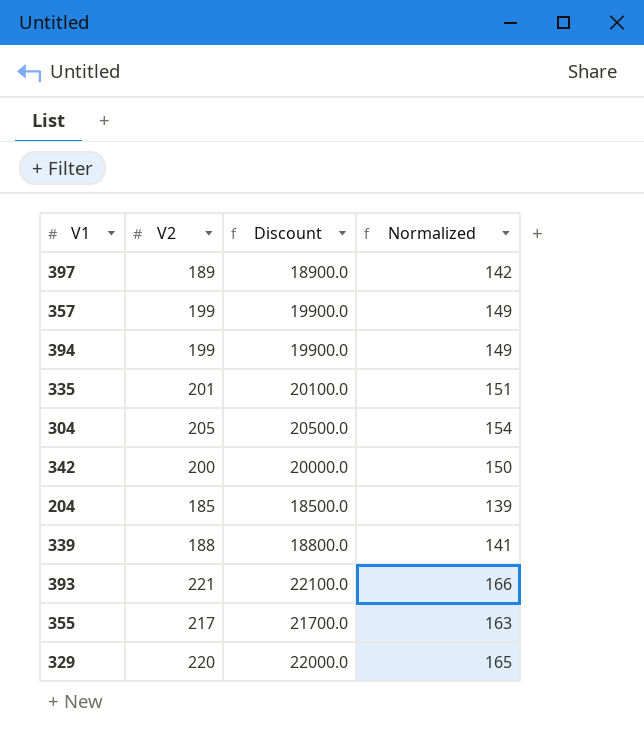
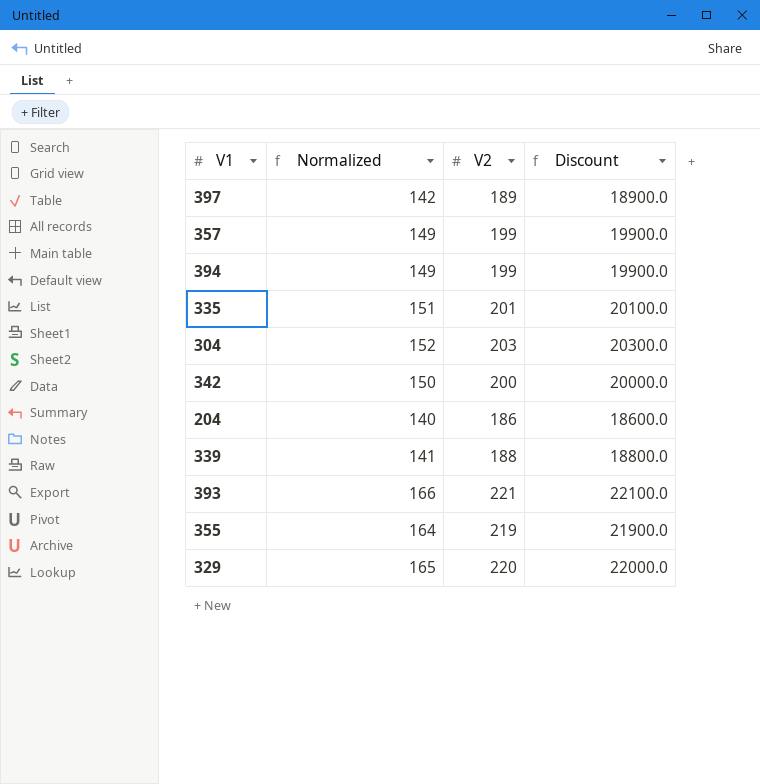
column Normalized | position: 4 -> 2
304 | Normalized: 154 -> 152
304 | V2: 205 -> 203
304 | Discount: 20500.0 -> 20300.0
204 | Normalized: 139 -> 140
204 | V2: 185 -> 186
204 | Discount: 18500.0 -> 18600.0
355 | Normalized: 163 -> 164
355 | V2: 217 -> 219
355 | Discount: 21700.0 -> 21900.0

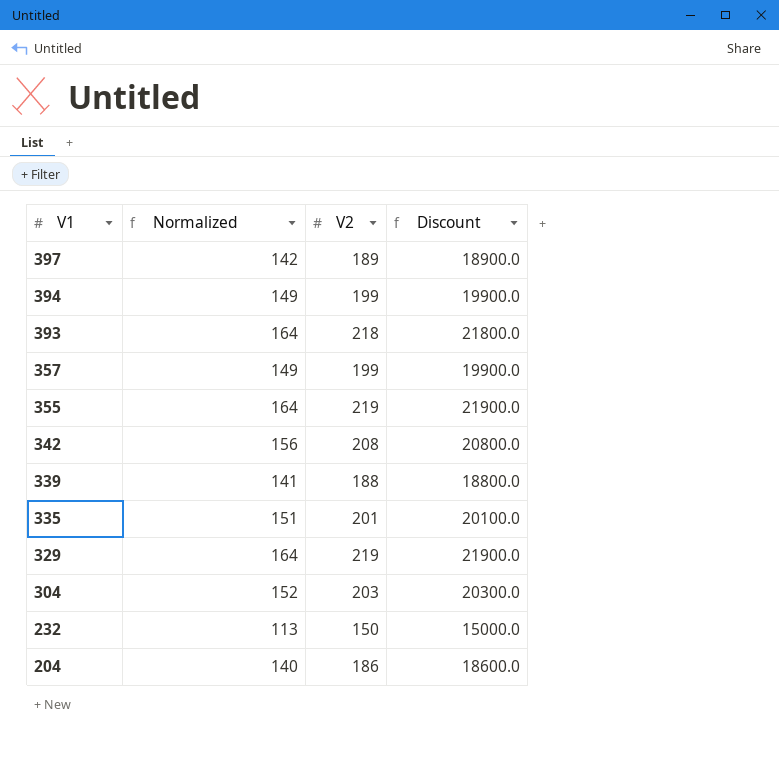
row order: none -> V1 descending
393 | Normalized: 166 -> 164
393 | V2: 221 -> 218
393 | Discount: 22100.0 -> 21800.0
342 | Normalized: 150 -> 156
342 | V2: 200 -> 208
342 | Discount: 20000.0 -> 20800.0
329 | Normalized: 165 -> 164
329 | V2: 220 -> 219
329 | Discount: 22000.0 -> 21900.0
row 232: none -> 113 | 150 | 15000.0

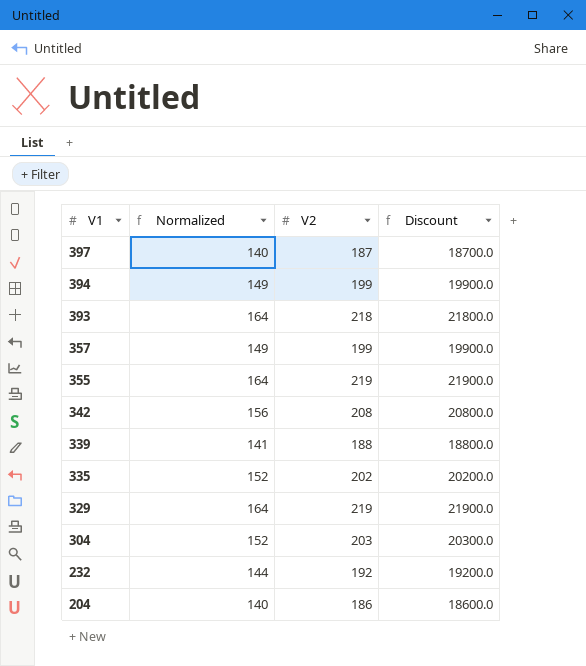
397 | Normalized: 142 -> 140
397 | V2: 189 -> 187
397 | Discount: 18900.0 -> 18700.0
335 | Normalized: 151 -> 152
335 | V2: 201 -> 202
335 | Discount: 20100.0 -> 20200.0
232 | Normalized: 113 -> 144
232 | V2: 150 -> 192
232 | Discount: 15000.0 -> 19200.0

